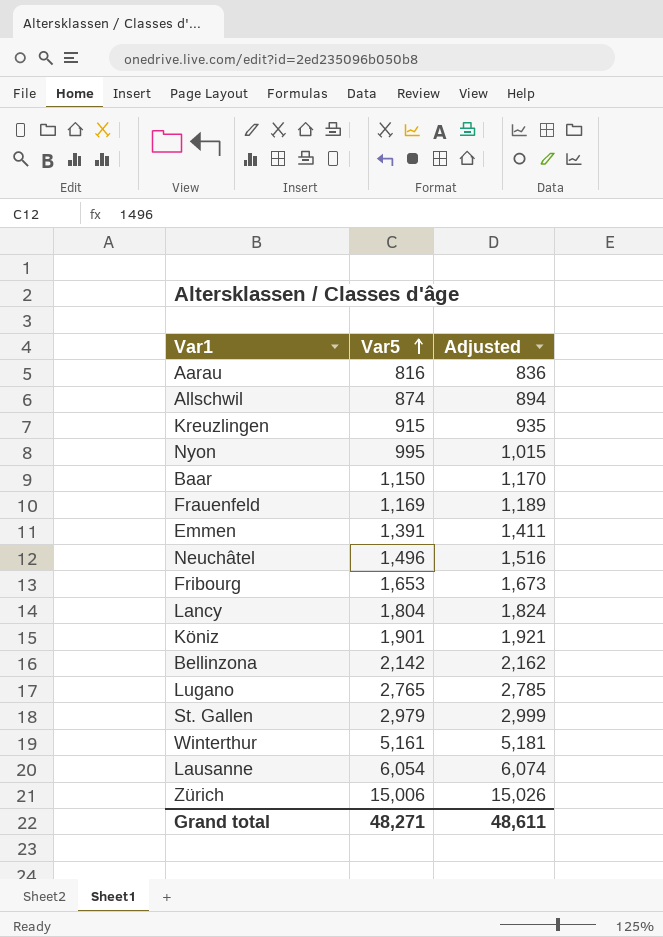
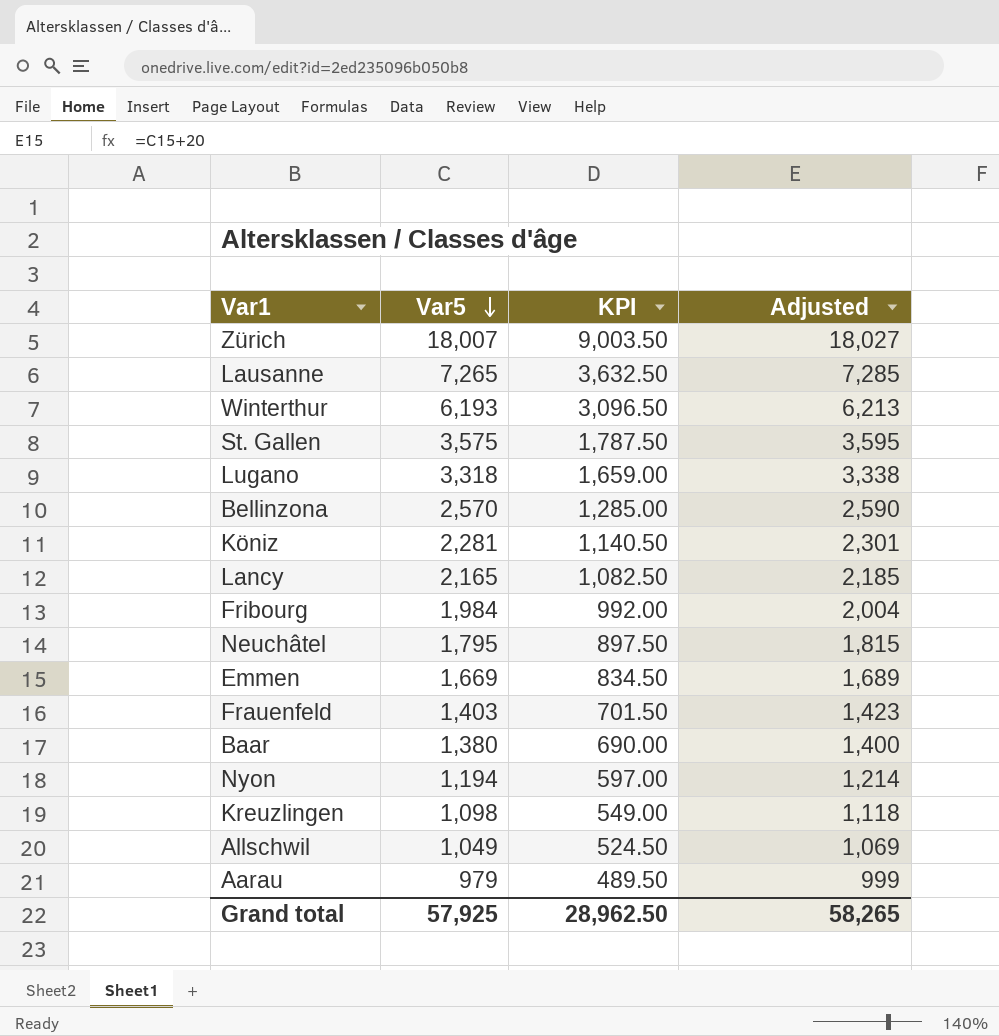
row order: Var5 ascending -> Var5 descending
column KPI | formula: none -> [Var5] * 0.5
Zürich | Var5: 15,006 -> 18,007
Zürich | Adjusted: 15,026 -> 18,027
Lausanne | Var5: 6,054 -> 7,265
Lausanne | Adjusted: 6,074 -> 7,285
Winterthur | Var5: 5,161 -> 6,193
Winterthur | Adjusted: 5,181 -> 6,213
St. Gallen | Var5: 2,979 -> 3,575
St. Gallen | Adjusted: 2,999 -> 3,595
Lugano | Var5: 2,765 -> 3,318
Lugano | Adjusted: 2,785 -> 3,338
Bellinzona | Var5: 2,142 -> 2,570
Bellinzona | Adjusted: 2,162 -> 2,590
Köniz | Var5: 1,901 -> 2,281
Köniz | Adjusted: 1,921 -> 2,301
Lancy | Var5: 1,804 -> 2,165
Lancy | Adjusted: 1,824 -> 2,185
Fribourg | Var5: 1,653 -> 1,984
Fribourg | Adjusted: 1,673 -> 2,004
Neuchâtel | Var5: 1,496 -> 1,795
Neuchâtel | Adjusted: 1,516 -> 1,815
Emmen | Var5: 1,391 -> 1,669
Emmen | Adjusted: 1,411 -> 1,689
Frauenfeld | Var5: 1,169 -> 1,403
Frauenfeld | Adjusted: 1,189 -> 1,423
Baar | Var5: 1,150 -> 1,380
Baar | Adjusted: 1,170 -> 1,400
Nyon | Var5: 995 -> 1,194
Nyon | Adjusted: 1,015 -> 1,214
Kreuzlingen | Var5: 915 -> 1,098
Kreuzlingen | Adjusted: 935 -> 1,118
Allschwil | Var5: 874 -> 1,049
Allschwil | Adjusted: 894 -> 1,069
Aarau | Var5: 816 -> 979
Aarau | Adjusted: 836 -> 999
Grand total | Var5: 48,271 -> 57,925
Grand total | Adjusted: 48,611 -> 58,265

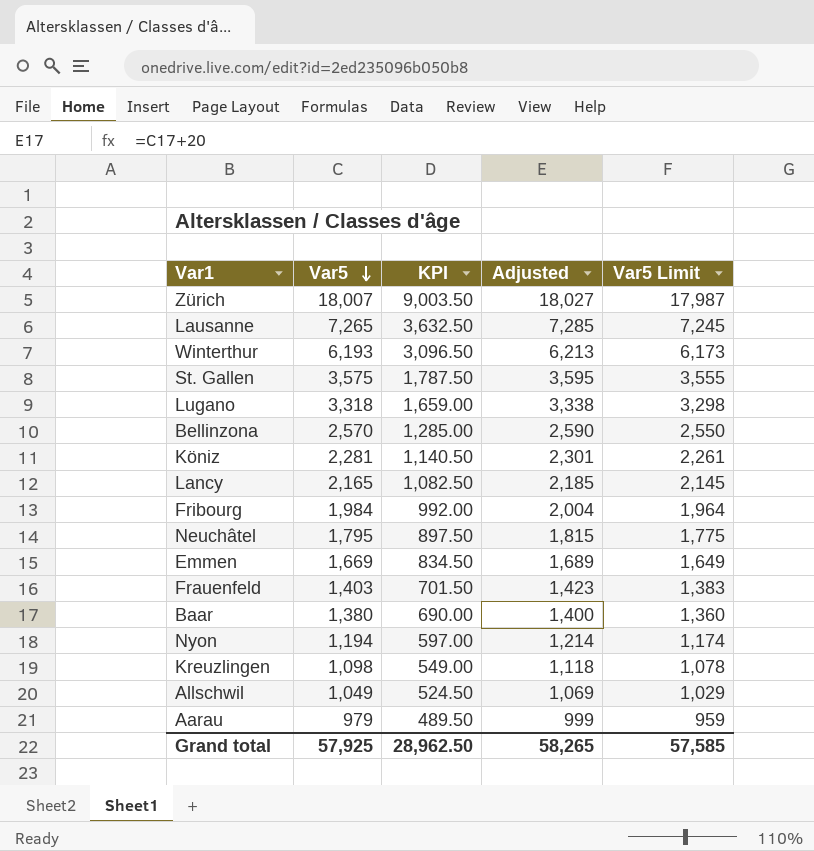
column Var5 Limit | formula: none -> [Var5] - 20

